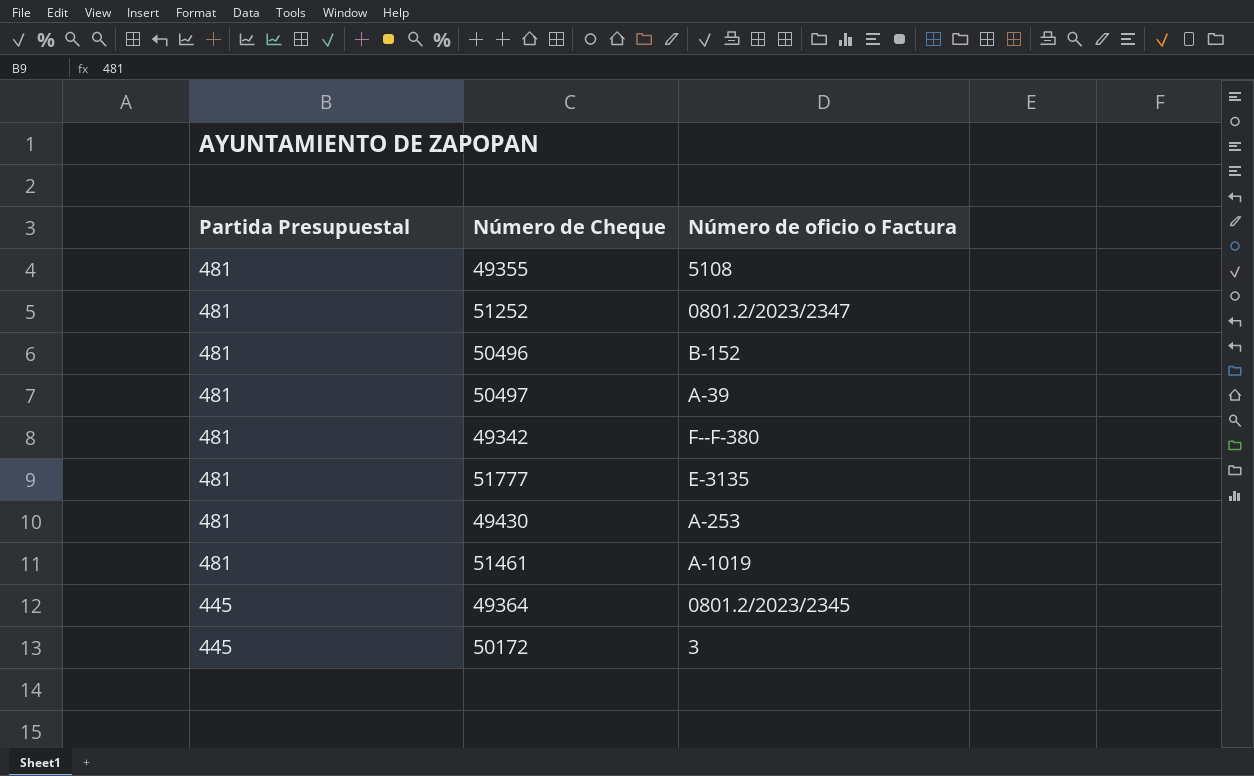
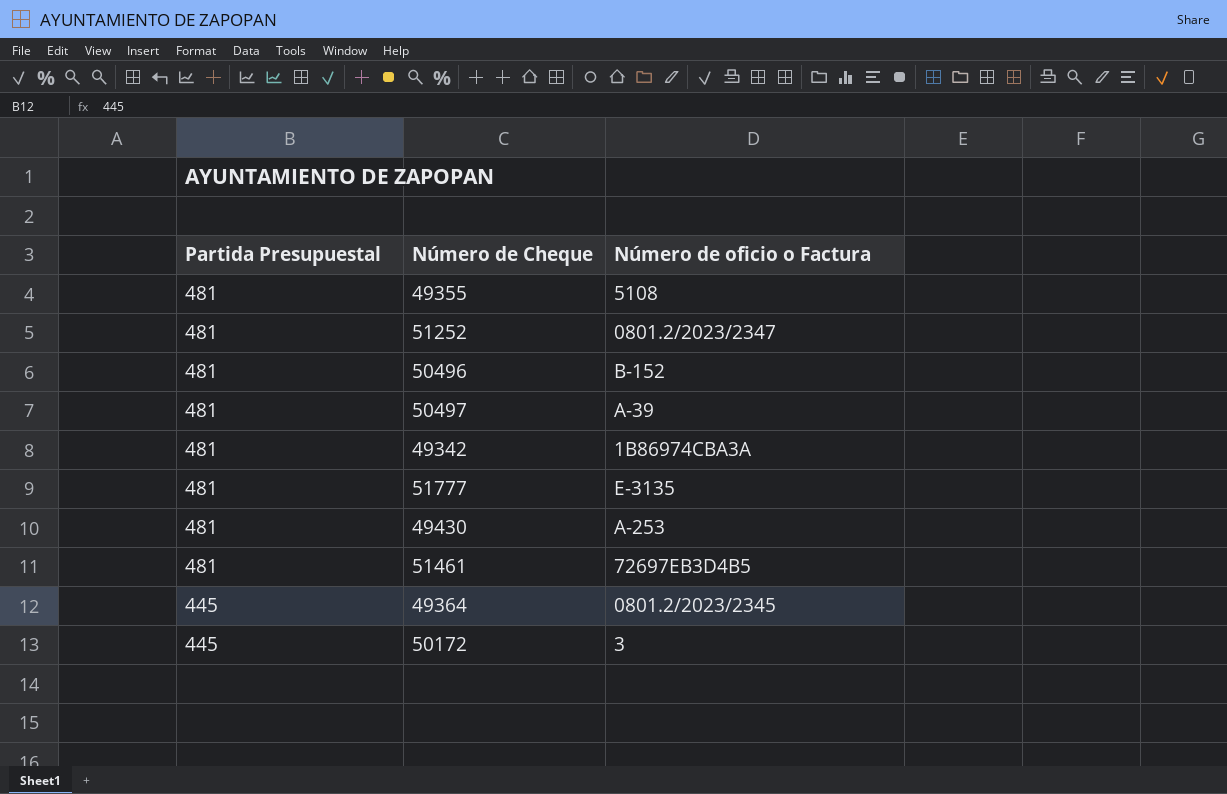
49342 | Número de oficio o Factura: F--F-380 -> 1B86974CBA3A
51461 | Número de oficio o Factura: A-1019 -> 72697EB3D4B5

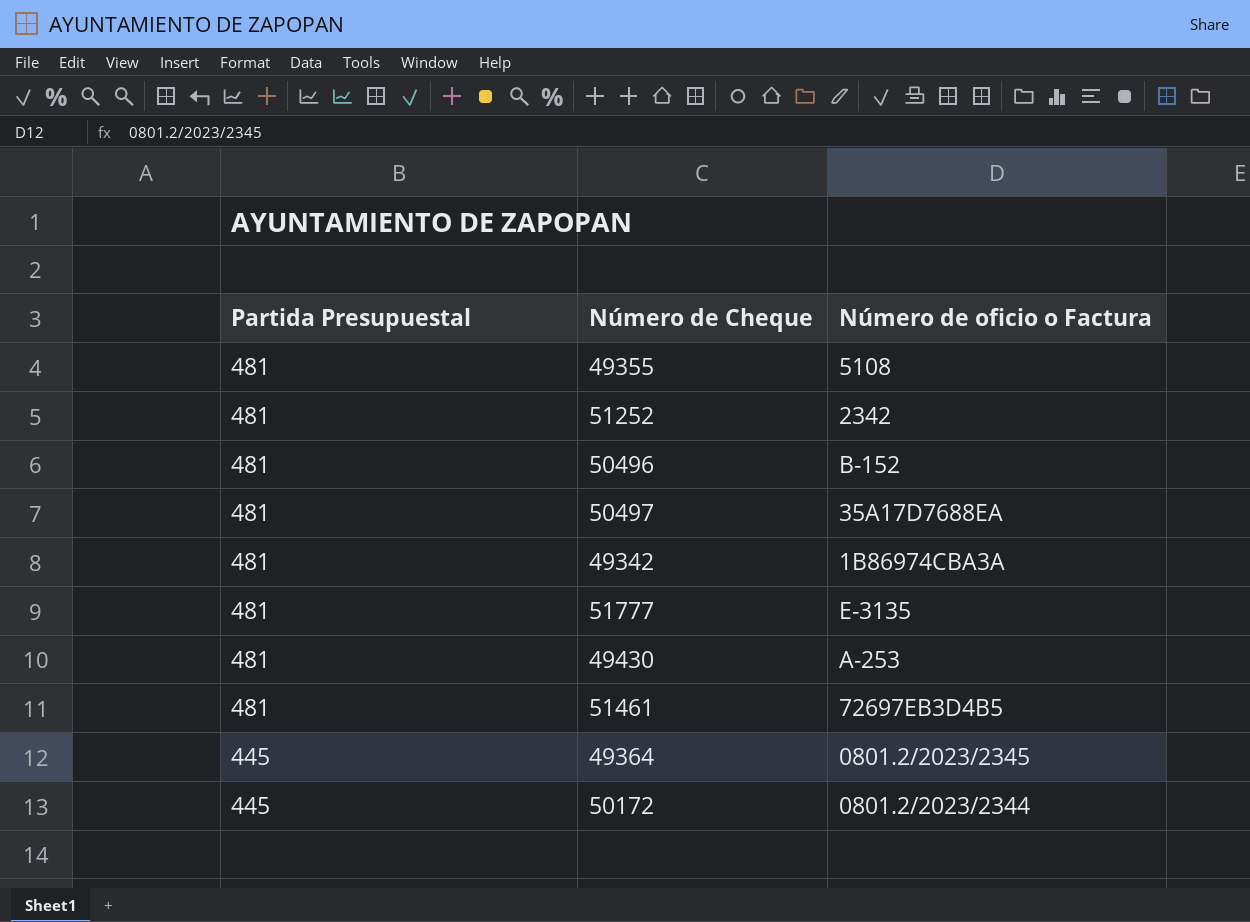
51252 | Número de oficio o Factura: 0801.2/2023/2347 -> 2342
50497 | Número de oficio o Factura: A-39 -> 35A17D7688EA
50172 | Número de oficio o Factura: 3 -> 0801.2/2023/2344

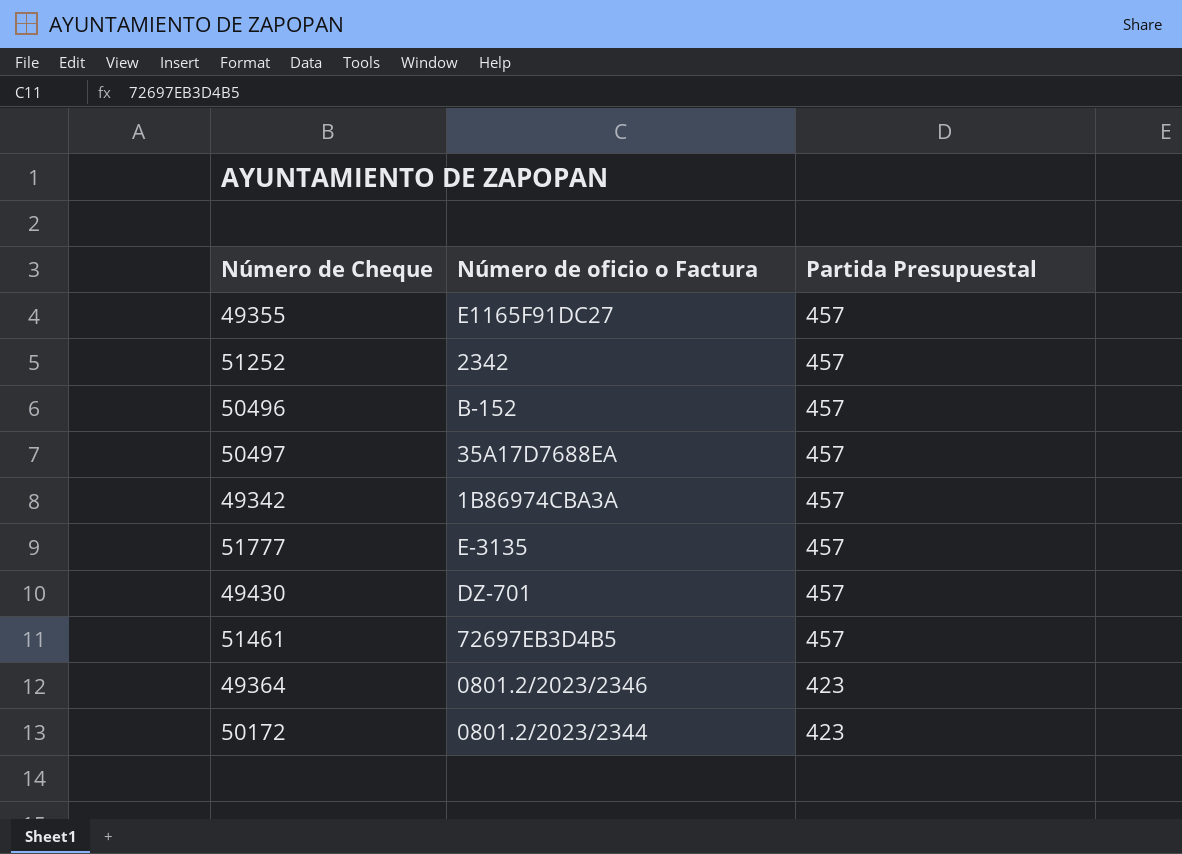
column Partida Presupuestal | position: 1 -> 3
49355 | Número de oficio o Factura: 5108 -> E1165F91DC27
49355 | Partida Presupuestal: 481 -> 457
51252 | Partida Presupuestal: 481 -> 457
50496 | Partida Presupuestal: 481 -> 457
50497 | Partida Presupuestal: 481 -> 457
49342 | Partida Presupuestal: 481 -> 457
51777 | Partida Presupuestal: 481 -> 457
49430 | Número de oficio o Factura: A-253 -> DZ-701
49430 | Partida Presupuestal: 481 -> 457
51461 | Partida Presupuestal: 481 -> 457
49364 | Número de oficio o Factura: 0801.2/2023/2345 -> 0801.2/2023/2346
49364 | Partida Presupuestal: 445 -> 423
50172 | Partida Presupuestal: 445 -> 423

